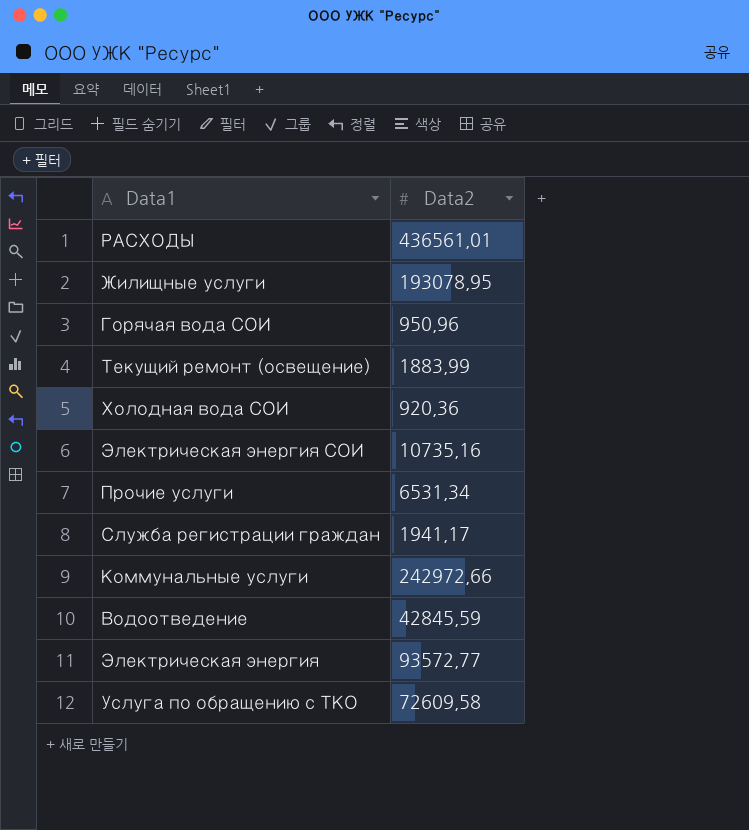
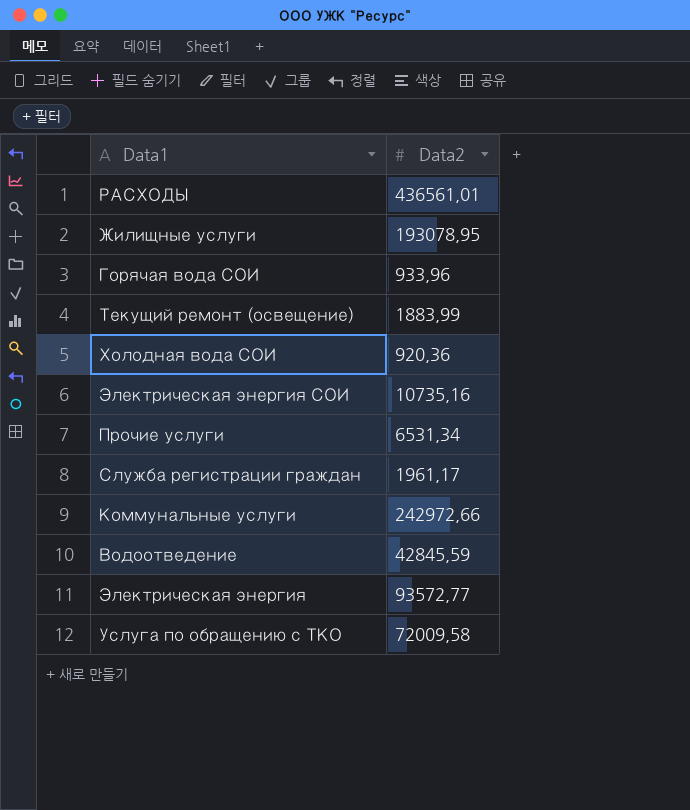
Горячая вода СОИ | Data2: 950,96 -> 933,96
Служба регистрации граждан | Data2: 1941,17 -> 1961,17
Услуга по обращению с ТКО | Data2: 72609,58 -> 72009,58

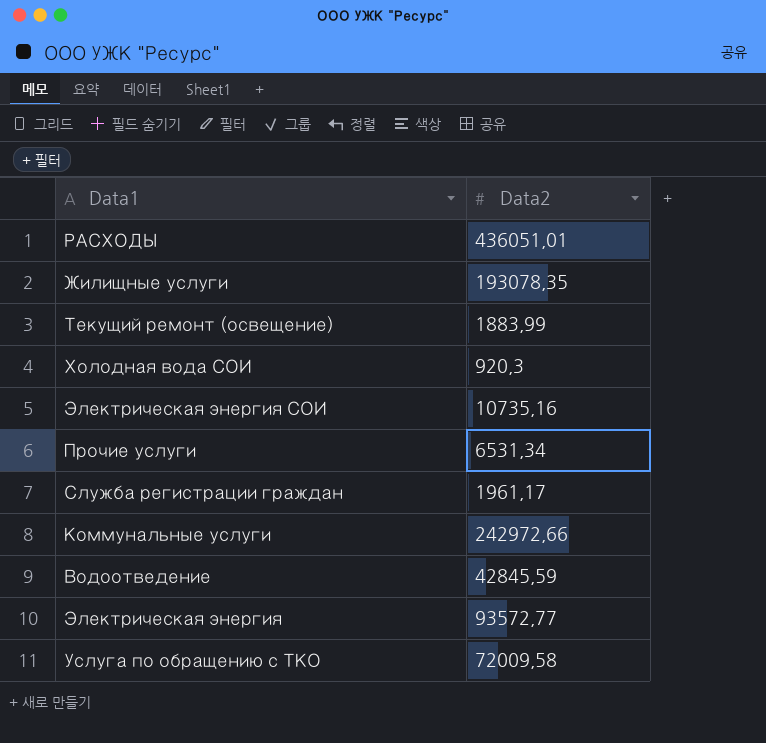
row Горячая вода СОИ: 933,96 -> none
РАСХОДЫ | Data2: 436561,01 -> 436051,01
Жилищные услуги | Data2: 193078,95 -> 193078,35
Холодная вода СОИ | Data2: 920,36 -> 920,3

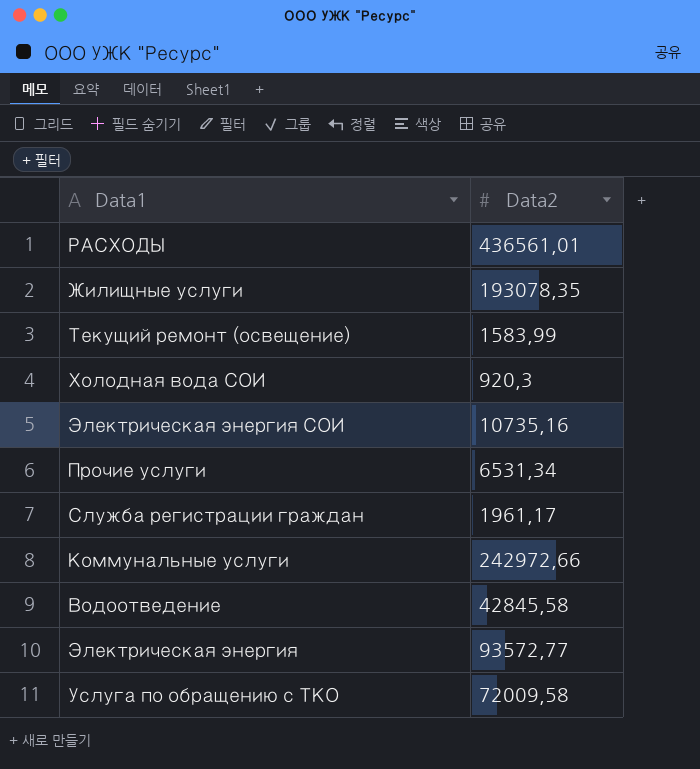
РАСХОДЫ | Data2: 436051,01 -> 436561,01
Текущий ремонт (освещение) | Data2: 1883,99 -> 1583,99
Водоотведение | Data2: 42845,59 -> 42845,58

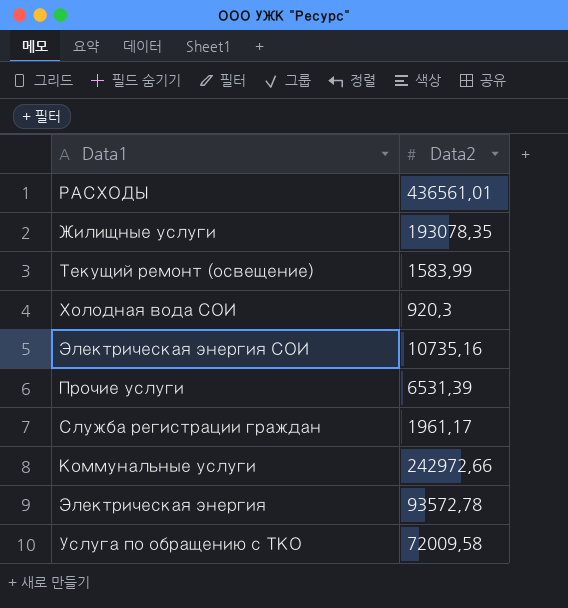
row Водоотведение: 42845,58 -> none
Прочие услуги | Data2: 6531,34 -> 6531,39
Электрическая энергия | Data2: 93572,77 -> 93572,78

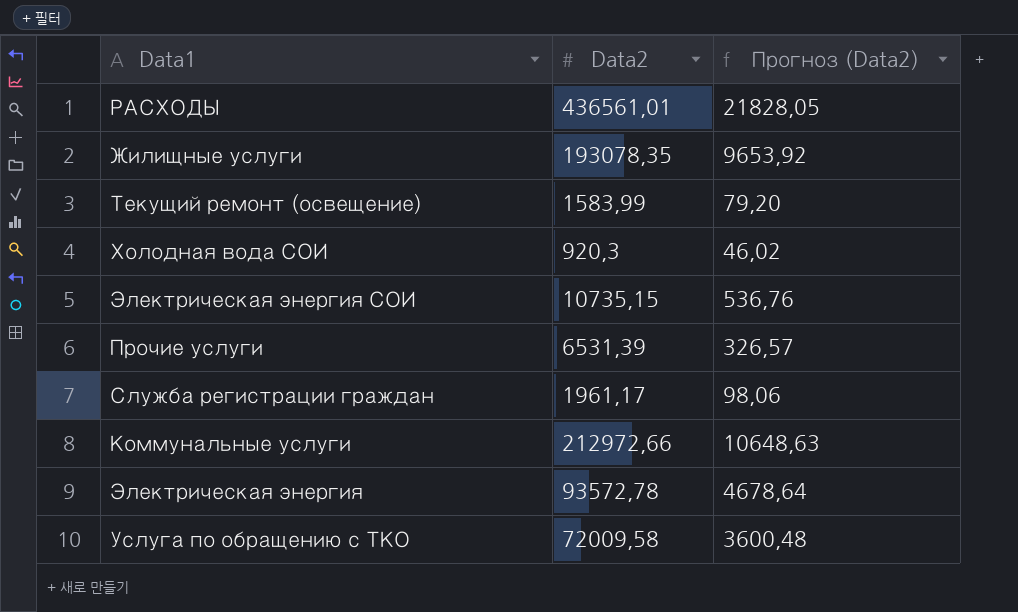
column Прогноз (Data2) | formula: none -> [Data2] * 0,05
Электрическая энергия СОИ | Data2: 10735,16 -> 10735,15
Коммунальные услуги | Data2: 242972,66 -> 212972,66

